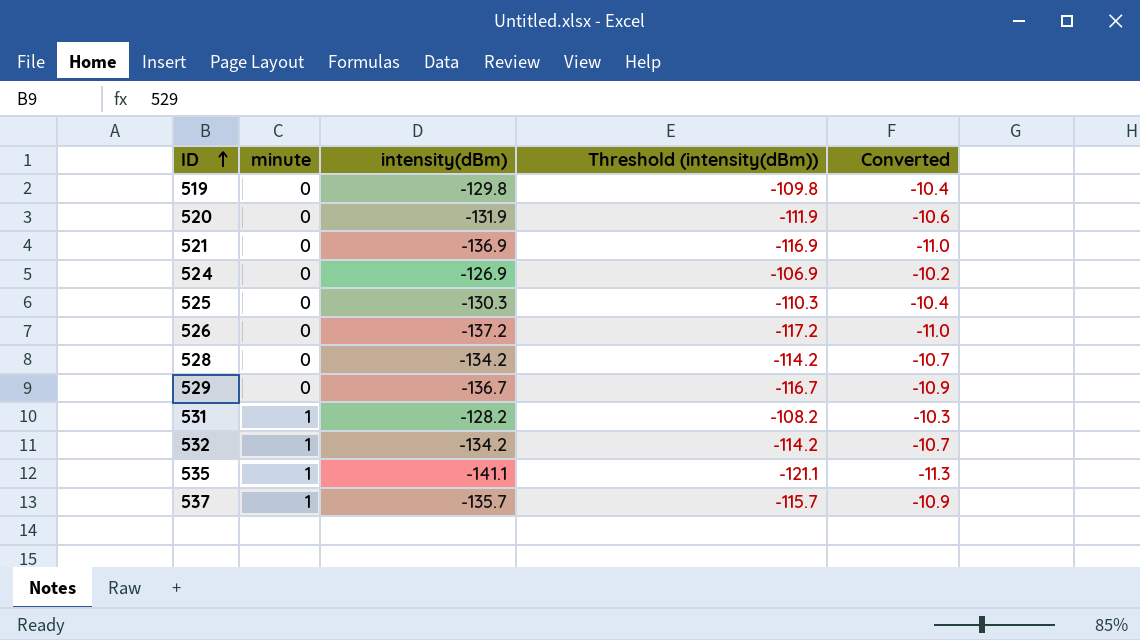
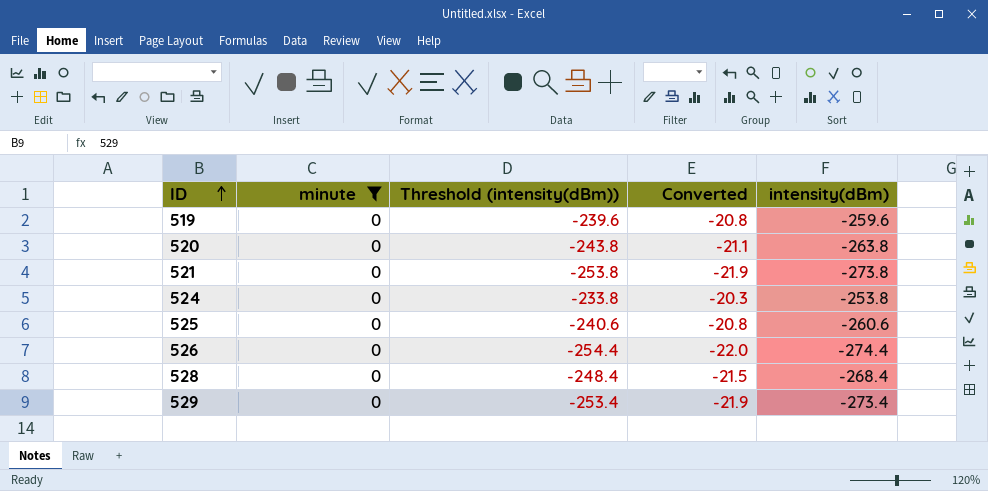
filter: none -> minute = 0
column intensity(dBm) | position: 3 -> 5
519 | Threshold (intensity(dBm)): -109.8 -> -239.6
519 | Converted: -10.4 -> -20.8
519 | intensity(dBm): -129.8 -> -259.6
520 | Threshold (intensity(dBm)): -111.9 -> -243.8
520 | Converted: -10.6 -> -21.1
520 | intensity(dBm): -131.9 -> -263.8
521 | Threshold (intensity(dBm)): -116.9 -> -253.8
521 | Converted: -11.0 -> -21.9
521 | intensity(dBm): -136.9 -> -273.8
524 | Threshold (intensity(dBm)): -106.9 -> -233.8
524 | Converted: -10.2 -> -20.3
524 | intensity(dBm): -126.9 -> -253.8
525 | Threshold (intensity(dBm)): -110.3 -> -240.6
525 | Converted: -10.4 -> -20.8
525 | intensity(dBm): -130.3 -> -260.6
526 | Threshold (intensity(dBm)): -117.2 -> -254.4
526 | Converted: -11.0 -> -22.0
526 | intensity(dBm): -137.2 -> -274.4
528 | Threshold (intensity(dBm)): -114.2 -> -248.4
528 | Converted: -10.7 -> -21.5
528 | intensity(dBm): -134.2 -> -268.4
529 | Threshold (intensity(dBm)): -116.7 -> -253.4
529 | Converted: -10.9 -> -21.9
529 | intensity(dBm): -136.7 -> -273.4

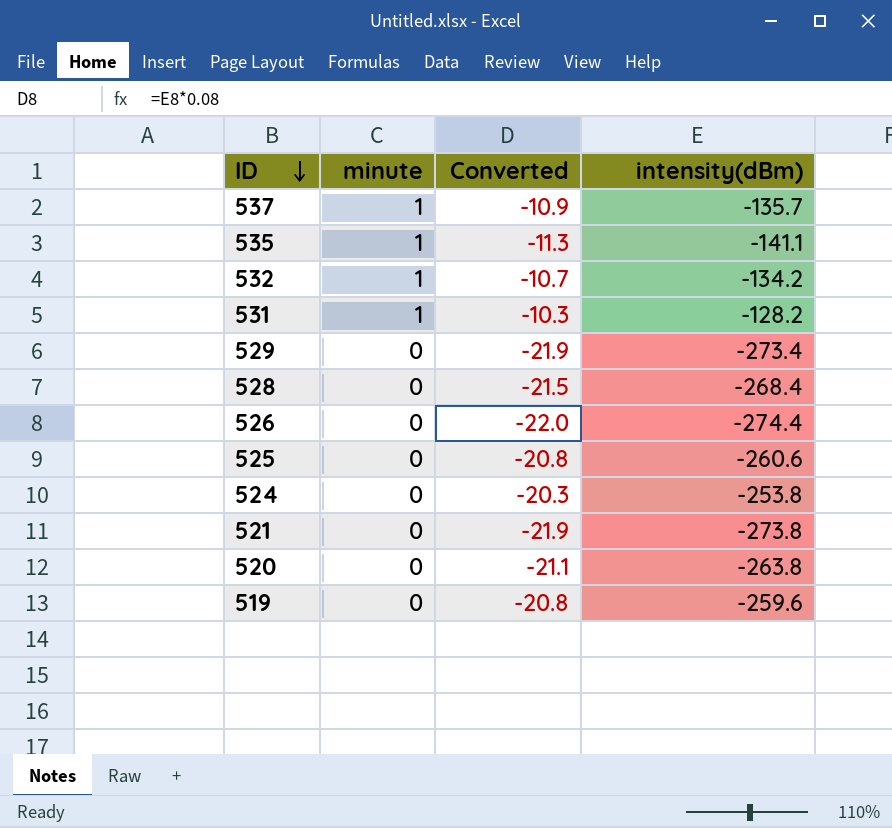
filter: minute = 0 -> none
row order: ID ascending -> ID descending
column Threshold (intensity(dBm)) | formula: [intensity(dBm)] + 20 -> none

